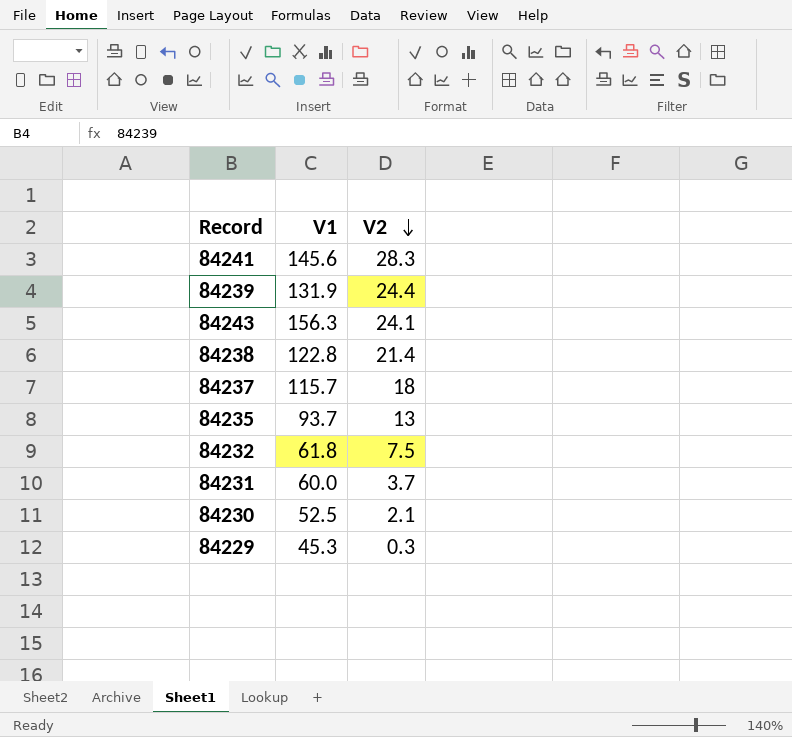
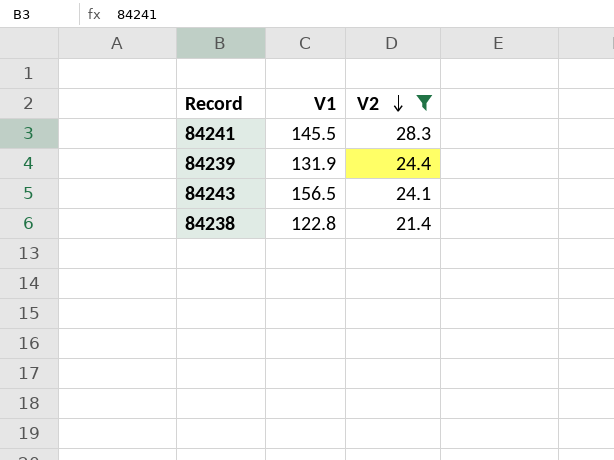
filter: none -> V2 >= 21.4
84241 | V1: 145.6 -> 145.5
84243 | V1: 156.3 -> 156.5

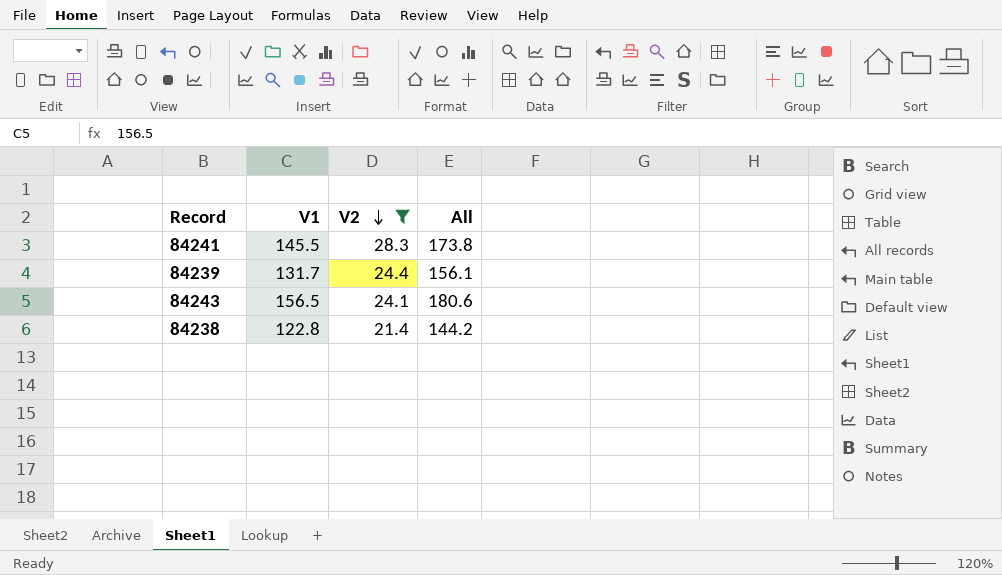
column All | formula: none -> [V1] + [V2]
84239 | V1: 131.9 -> 131.7

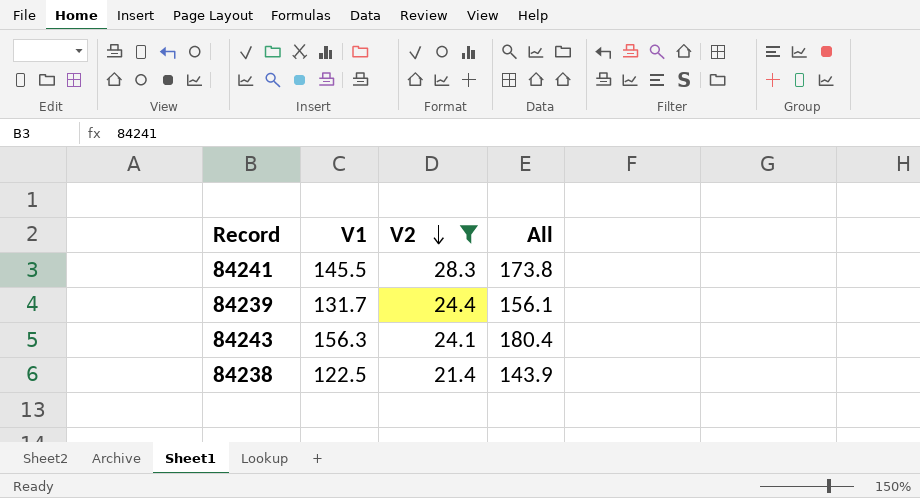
84243 | V1: 156.5 -> 156.3
84243 | All: 180.6 -> 180.4
84238 | V1: 122.8 -> 122.5
84238 | All: 144.2 -> 143.9

